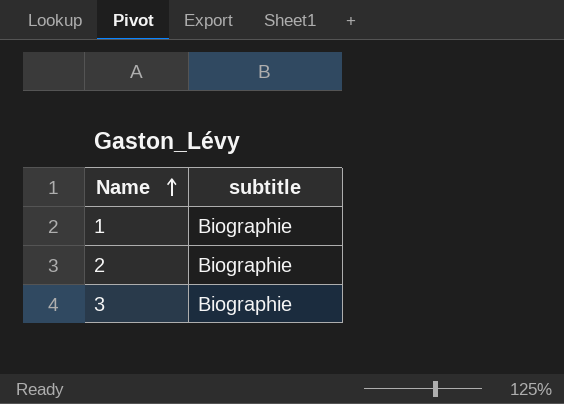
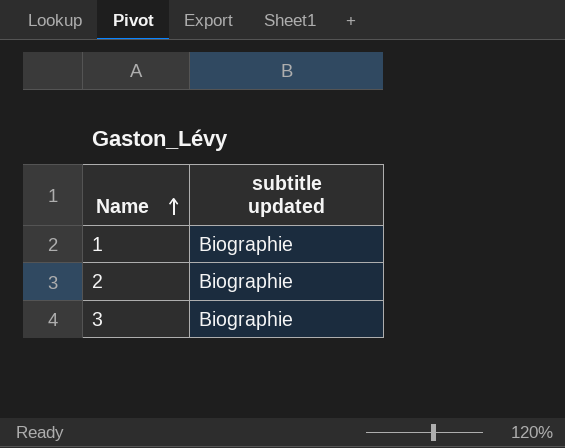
column name: subtitle -> subtitle updated

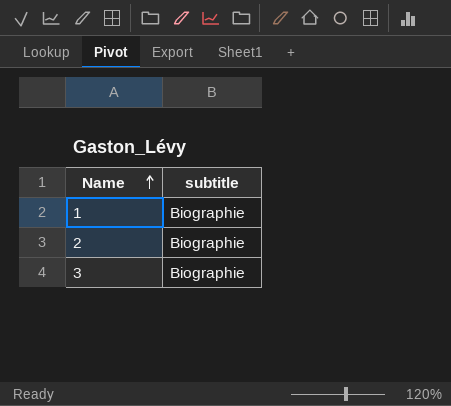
column name: subtitle updated -> subtitle

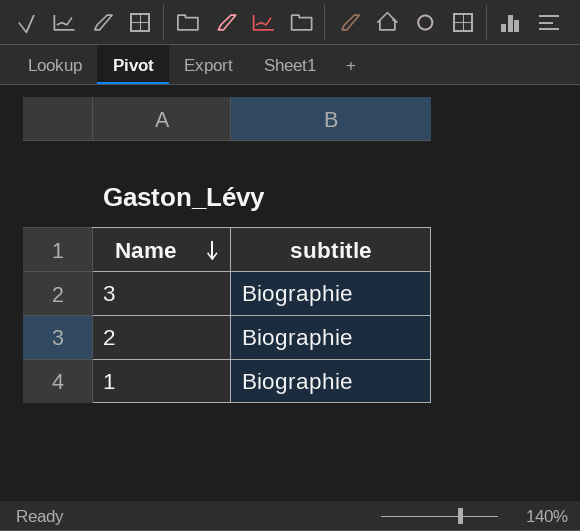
row order: Name ascending -> Name descending

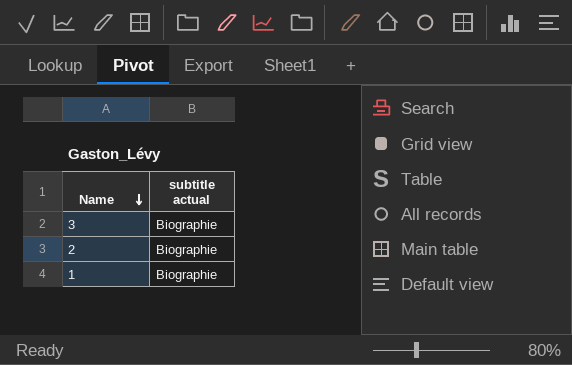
column name: subtitle -> subtitle actual

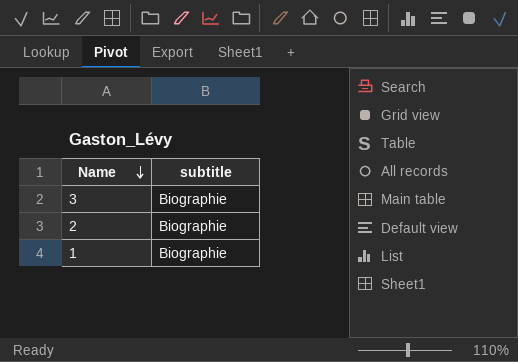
column name: subtitle actual -> subtitle

